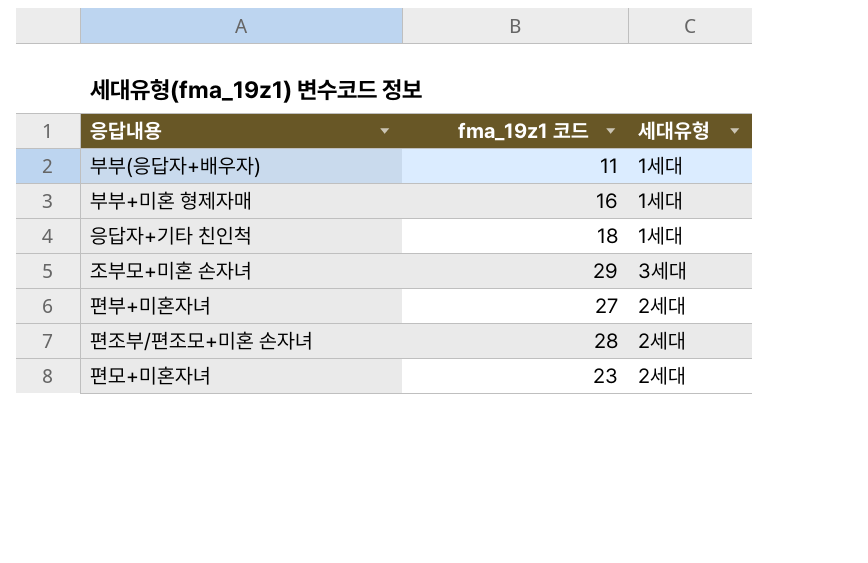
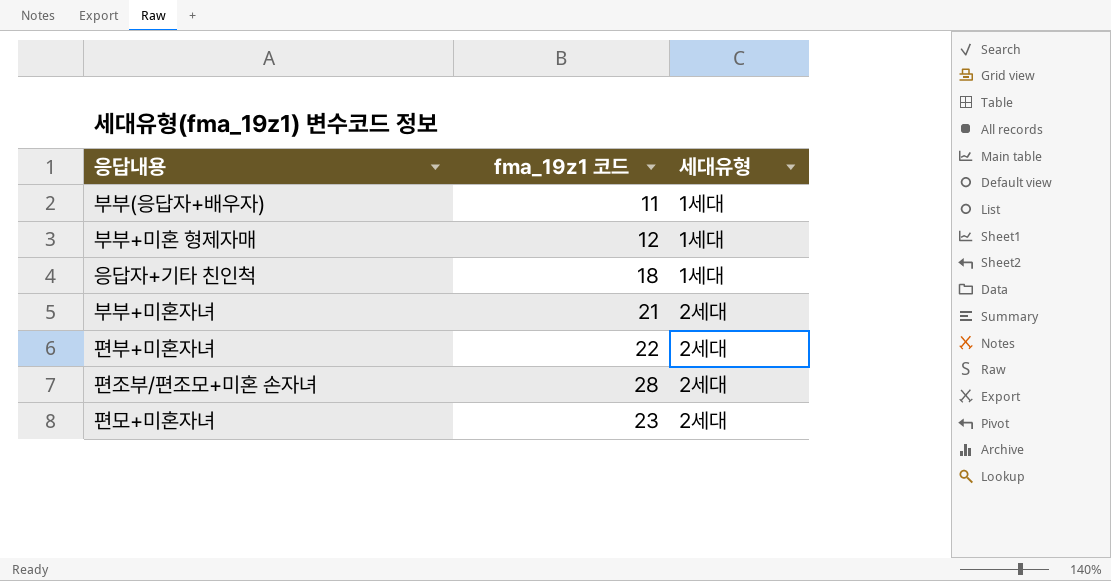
row 조부모+미혼 손자녀: 29 | 3세대 -> none
부부+미혼 형제자매 | fma_19z1 코드: 16 -> 12
row 부부+미혼자녀: none -> 21 | 2세대
편부+미혼자녀 | fma_19z1 코드: 27 -> 22

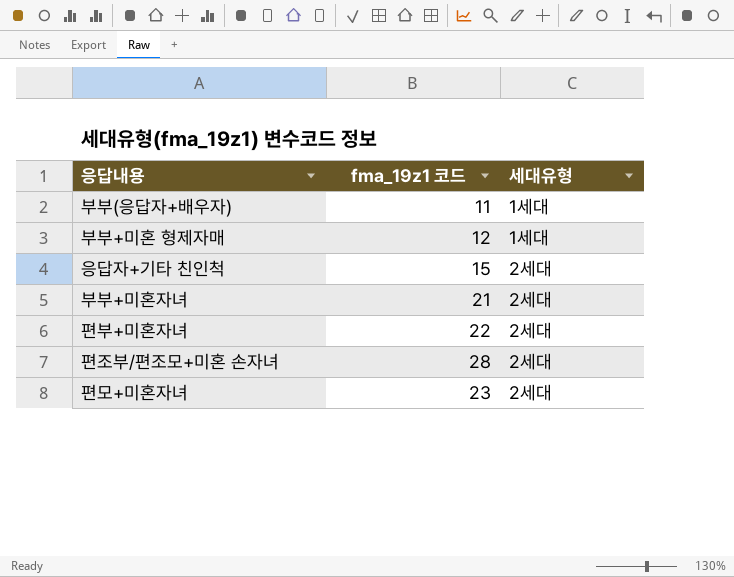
응답자+기타 친인척 | fma_19z1 코드: 18 -> 15
응답자+기타 친인척 | 세대유형: 1세대 -> 2세대

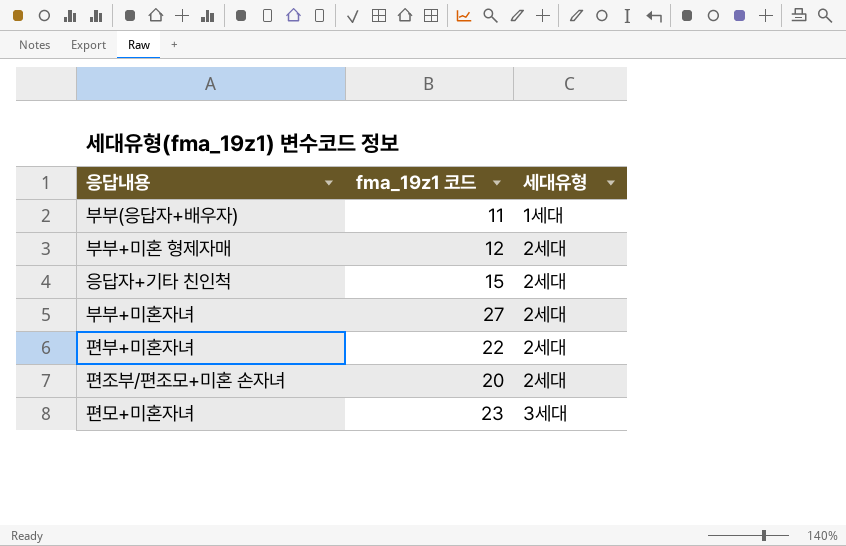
부부+미혼 형제자매 | 세대유형: 1세대 -> 2세대
부부+미혼자녀 | fma_19z1 코드: 21 -> 27
편조부/편조모+미혼 손자녀 | fma_19z1 코드: 28 -> 20
편모+미혼자녀 | 세대유형: 2세대 -> 3세대

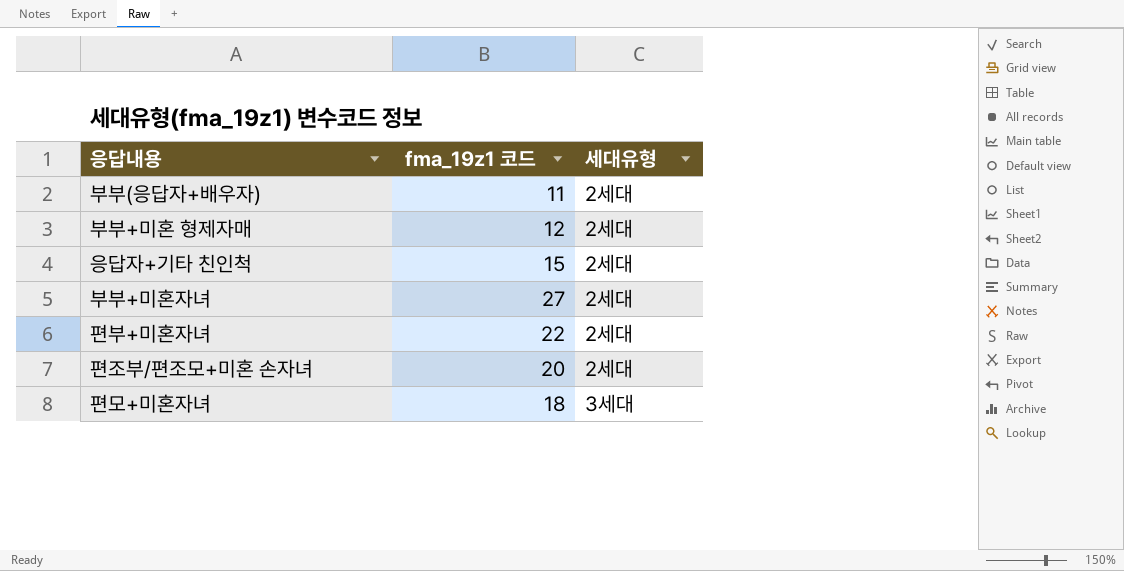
부부(응답자+배우자) | 세대유형: 1세대 -> 2세대
편모+미혼자녀 | fma_19z1 코드: 23 -> 18

